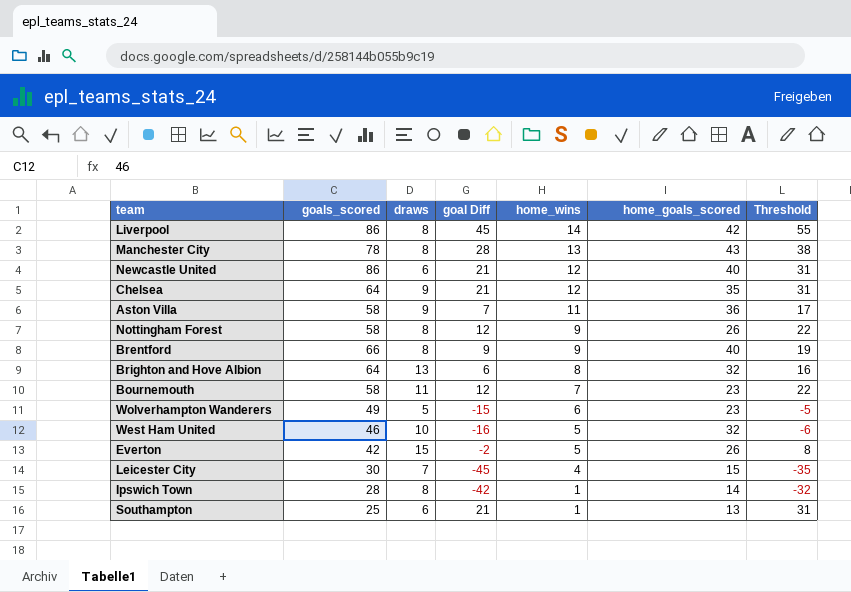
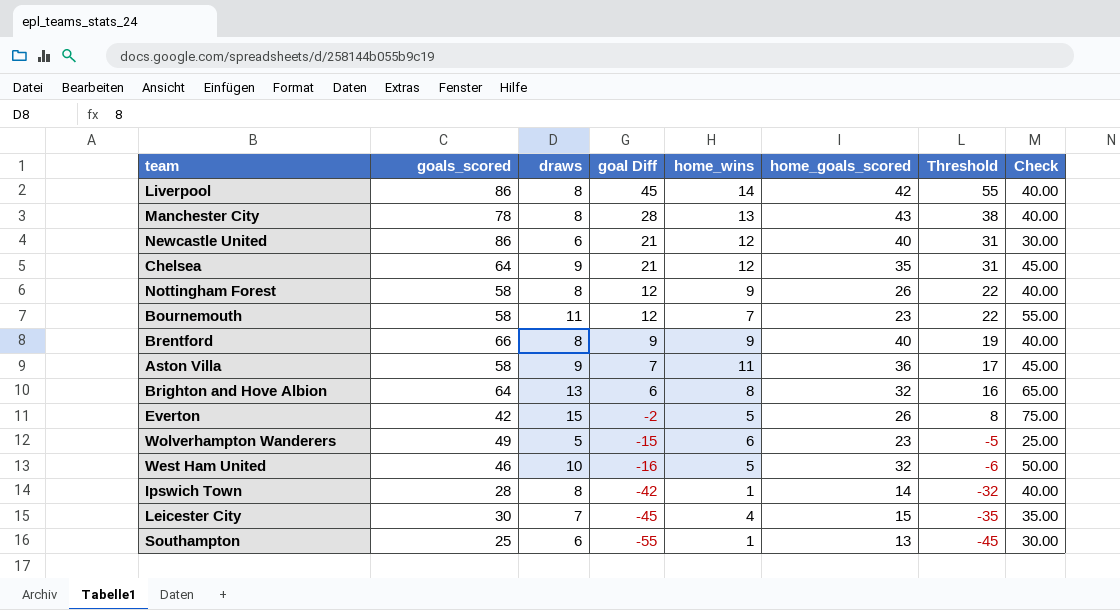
row order: home_wins descending -> goal Diff descending
column Check | formula: none -> [draws] * 5
Southampton | goal Diff: 21 -> -55
Southampton | Threshold: 31 -> -45

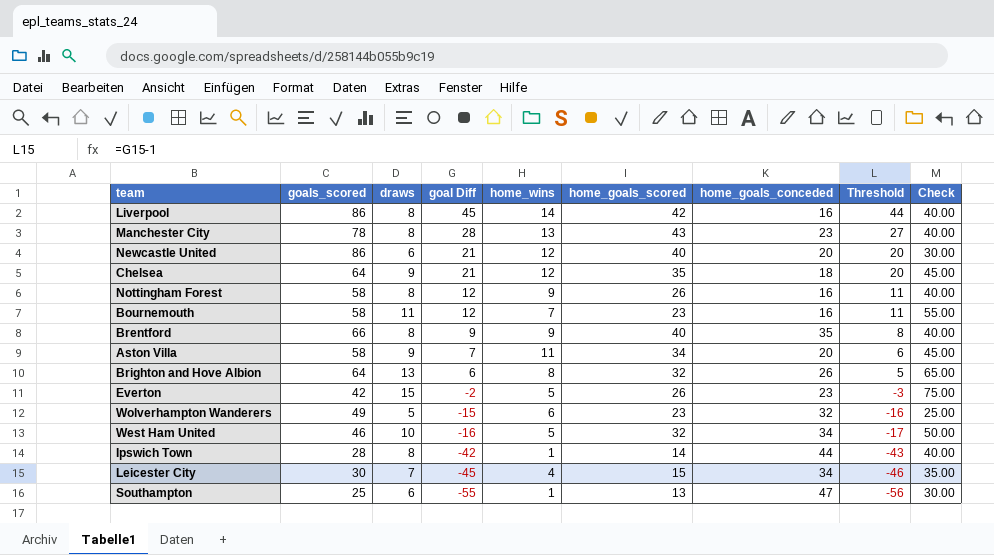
column home_goals_conceded | position: none -> 7
column Threshold | formula: [goal Diff] + 10 -> [goal Diff] - 1
Aston Villa | home_goals_scored: 36 -> 34

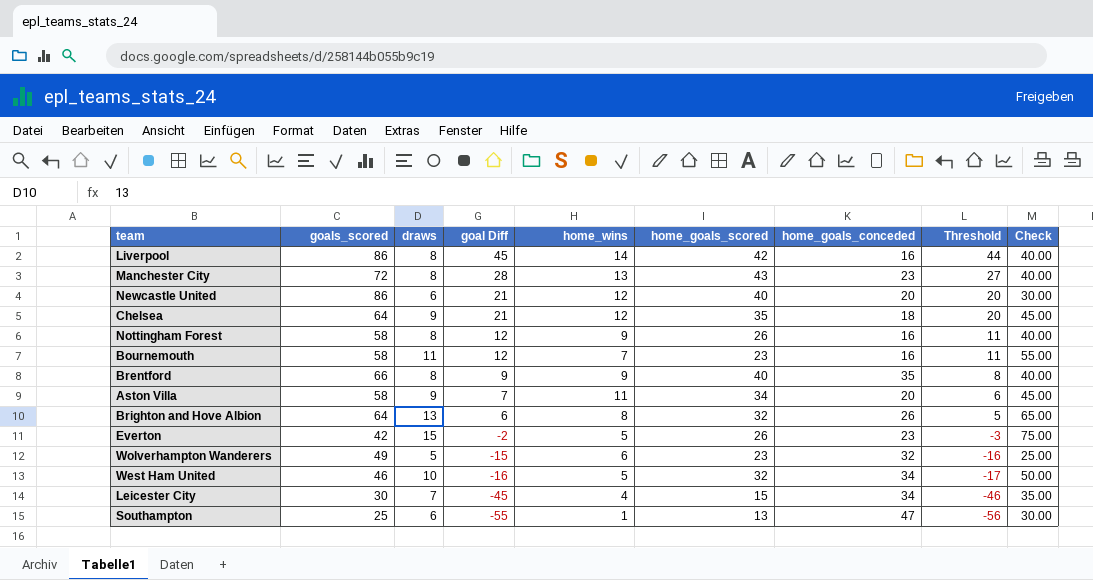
row Ipswich Town: 28 | 8 | -42 | 1 | 14 | 44 | -43 | 40.00 -> none
Manchester City | goals_scored: 78 -> 72

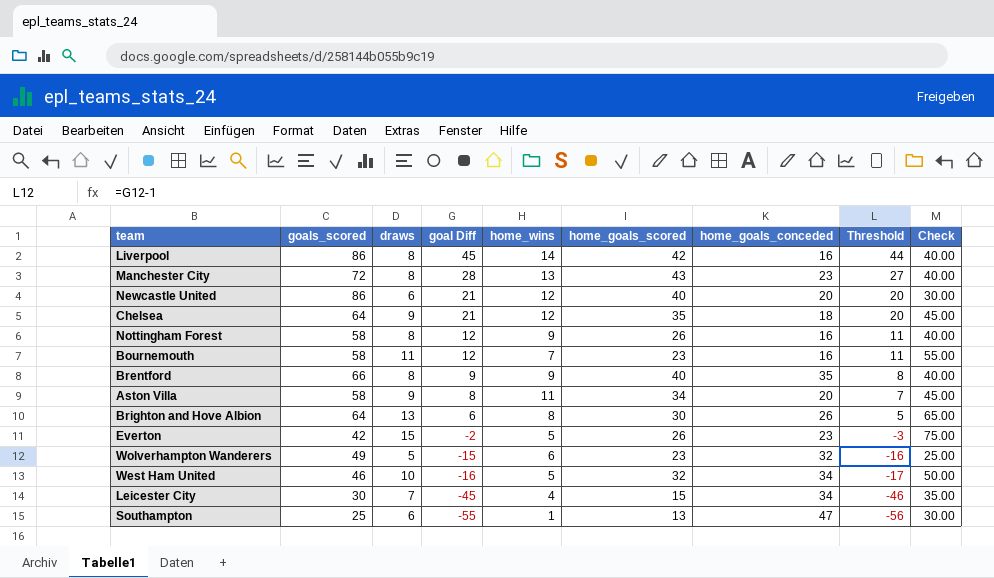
Aston Villa | goal Diff: 7 -> 8
Aston Villa | Threshold: 6 -> 7
Brighton and Hove Albion | home_goals_scored: 32 -> 30

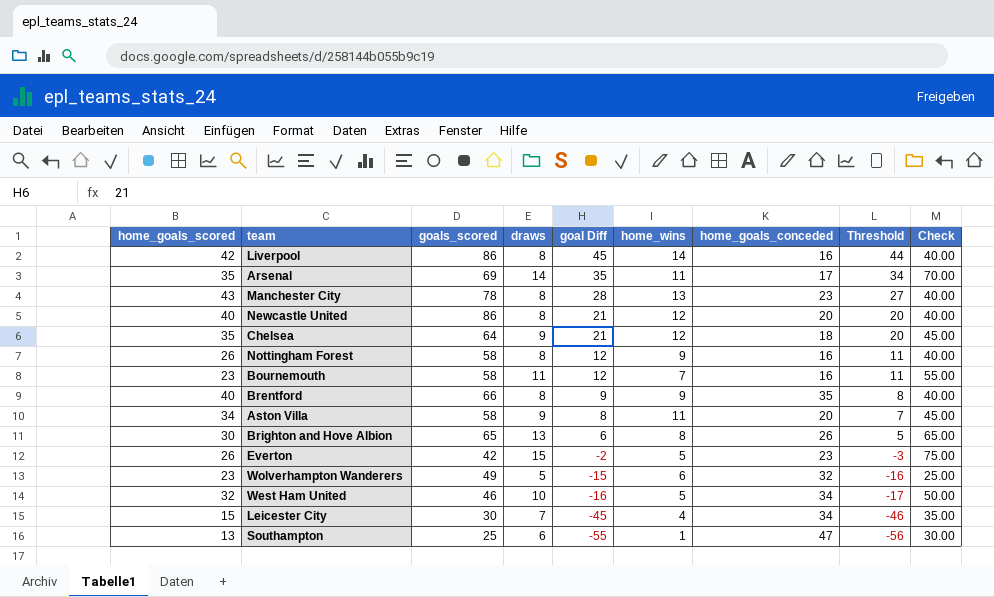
column home_goals_scored | position: 6 -> 1
row Arsenal: none -> 35 | 69 | 14 | 35 | 11 | 17 | 34 | 70.00
Manchester City | goals_scored: 72 -> 78
Newcastle United | draws: 6 -> 8
Newcastle United | Check: 30.00 -> 40.00
Brighton and Hove Albion | goals_scored: 64 -> 65

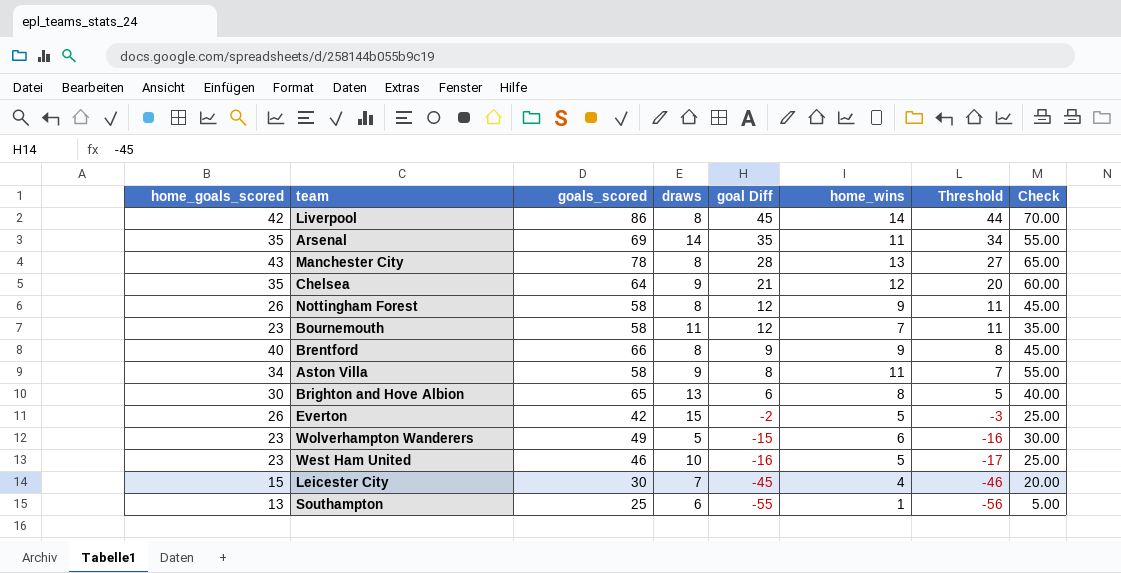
column home_goals_conceded | position: 7 -> none
column Check | formula: [draws] * 5 -> [home_wins] * 5
row Newcastle United: 40 | 86 | 8 | 21 | 12 | 20 | 20 | 40.00 -> none
West Ham United | home_goals_scored: 32 -> 23

